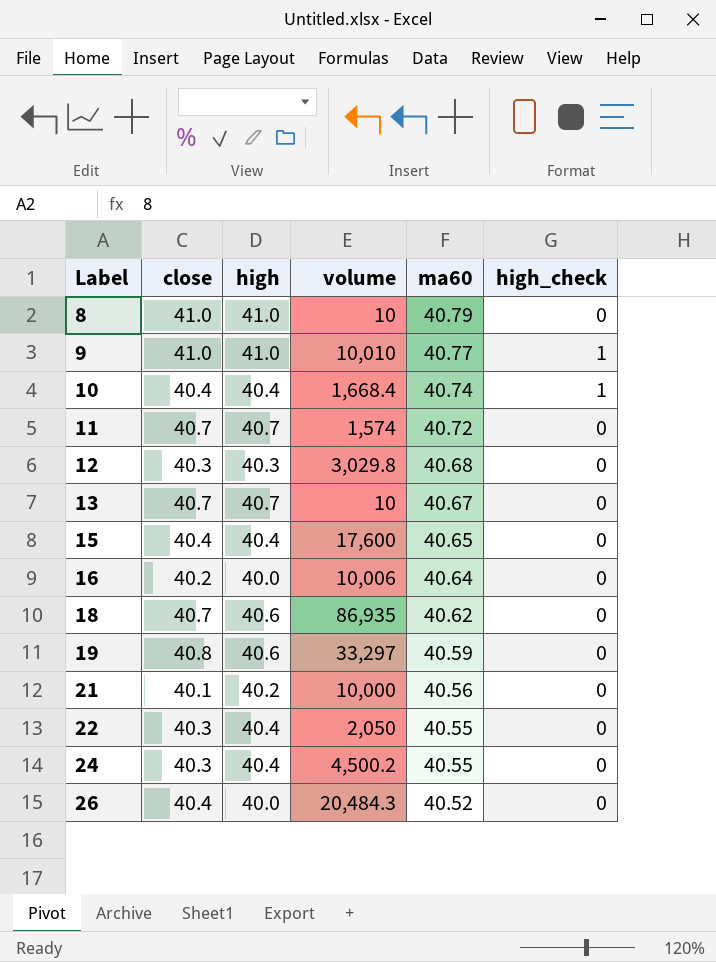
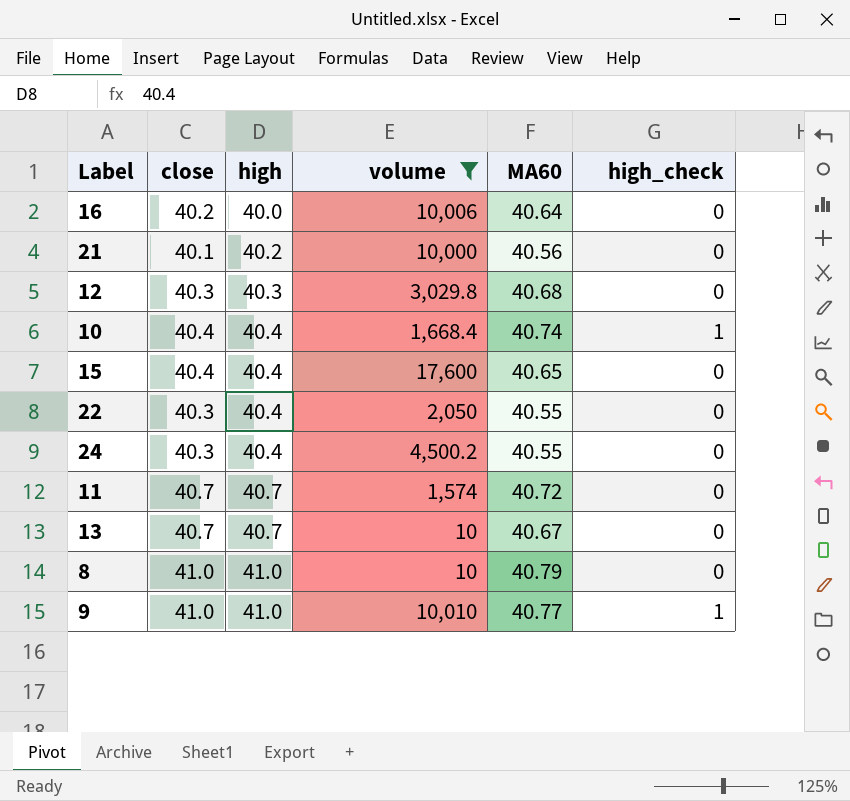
filter: none -> volume <= 17,600
row order: Label ascending -> high ascending
column name: ma60 -> MA60

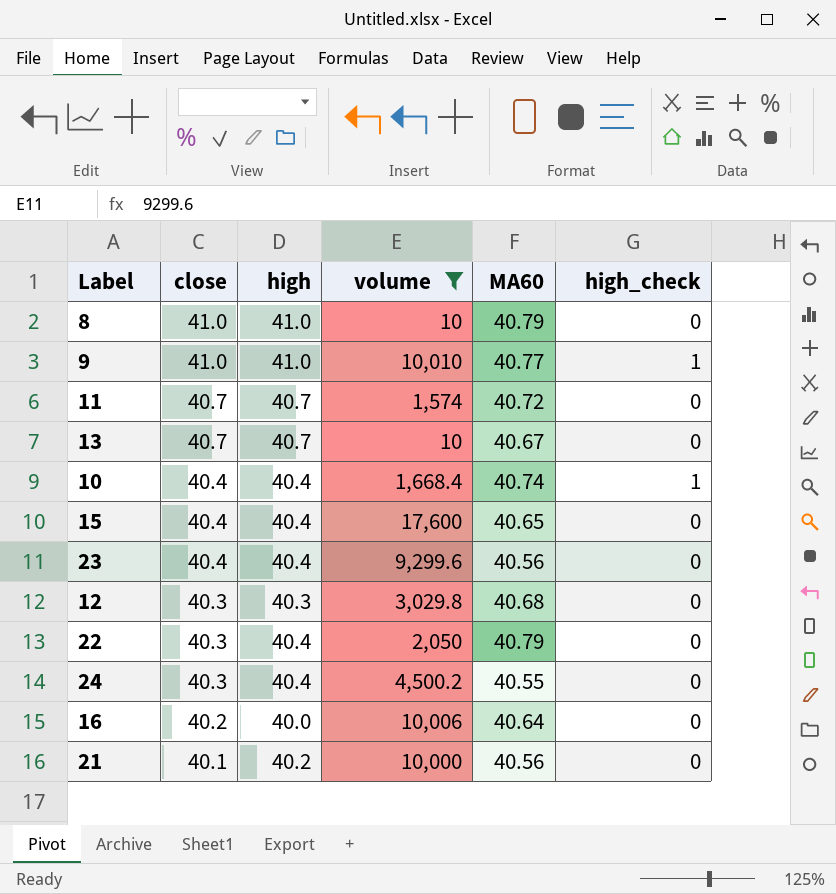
row order: high ascending -> close descending
row 23: none -> 40.4 | 40.4 | 9,299.6 | 40.56 | 0
22 | MA60: 40.55 -> 40.79

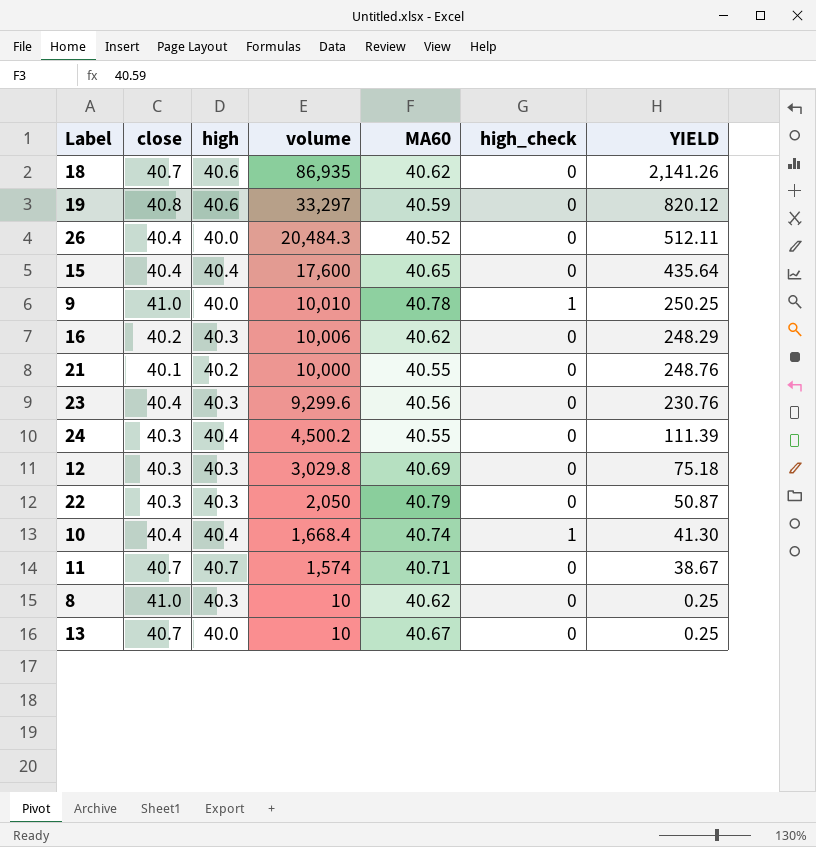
filter: volume <= 17,600 -> none
row order: close descending -> volume descending
column YIELD | formula: none -> [volume] / [high]
9 | high: 41.0 -> 40.0
9 | MA60: 40.77 -> 40.78
16 | high: 40.0 -> 40.3
16 | MA60: 40.64 -> 40.62
21 | MA60: 40.56 -> 40.55
23 | high: 40.4 -> 40.3
12 | MA60: 40.68 -> 40.69
22 | high: 40.4 -> 40.3
11 | MA60: 40.72 -> 40.71
8 | high: 41.0 -> 40.3
8 | MA60: 40.79 -> 40.62
13 | high: 40.7 -> 40.0

